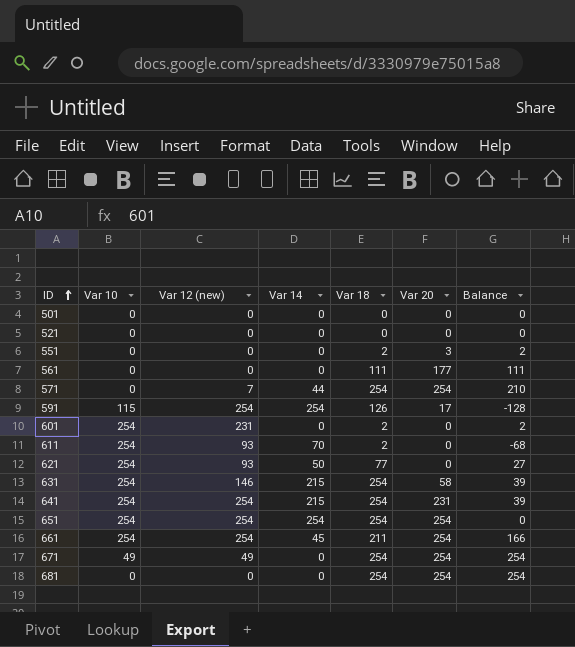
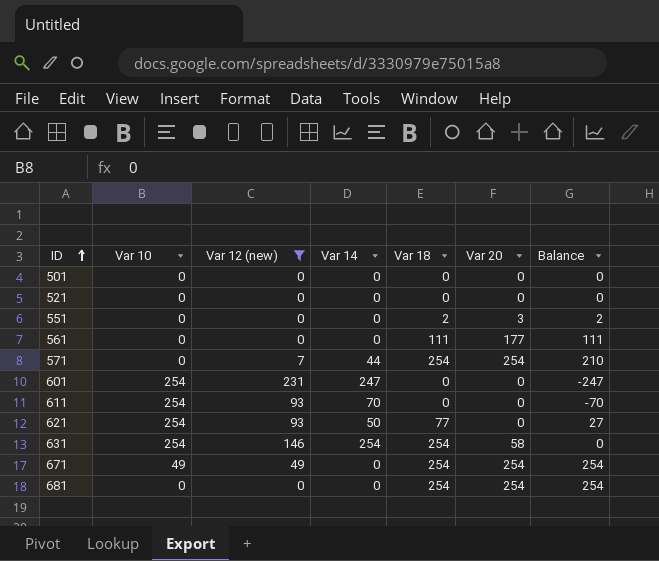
filter: none -> Var 12 (new) != 254
601 | Var 14: 0 -> 247
601 | Var 18: 2 -> 0
601 | Balance: 2 -> -247
611 | Var 18: 2 -> 0
611 | Balance: -68 -> -70
631 | Var 14: 215 -> 254
631 | Balance: 39 -> 0

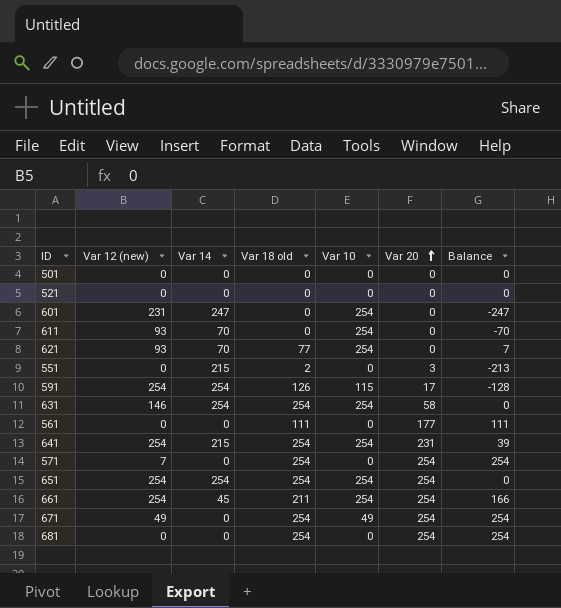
filter: Var 12 (new) != 254 -> none
row order: ID ascending -> Var 20 ascending
column name: Var 18 -> Var 18 old
column Var 10 | position: 2 -> 5
621 | Var 14: 50 -> 70
621 | Balance: 27 -> 7
551 | Var 14: 0 -> 215
551 | Balance: 2 -> -213
571 | Var 14: 44 -> 0
571 | Balance: 210 -> 254

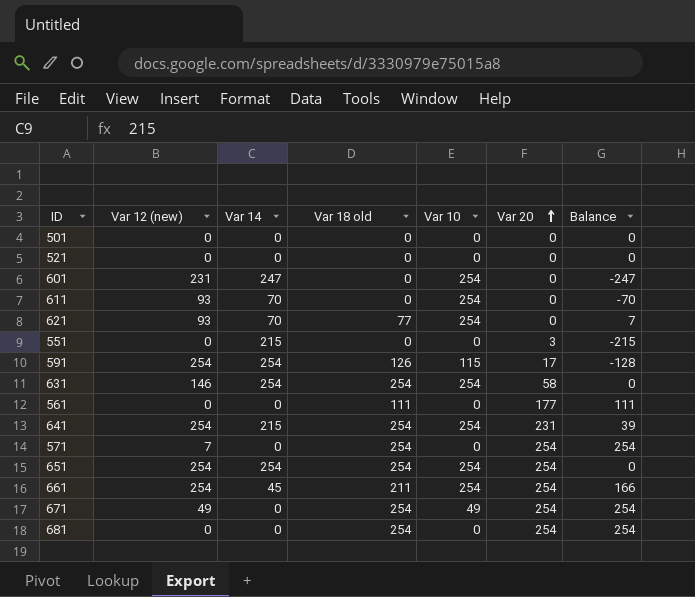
551 | Var 18 old: 2 -> 0
551 | Balance: -213 -> -215

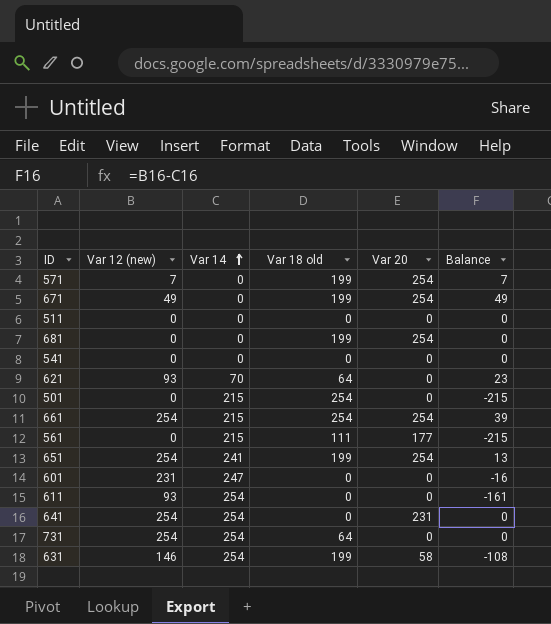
row order: Var 20 ascending -> Var 14 ascending
column Var 10 | position: 5 -> none
column Balance | formula: [Var 18 old] - [Var 14] -> [Var 12 (new)] - [Var 14]
row 521: 0 | 0 | 0 | 0 | 0 | 0 -> none
row 551: 0 | 215 | 0 | 0 | 3 | -215 -> none
row 591: 254 | 254 | 126 | 115 | 17 | -128 -> none
571 | Var 18 old: 254 -> 199
671 | Var 18 old: 254 -> 199
row 511: none -> 0 | 0 | 0 | 0 | 0
681 | Var 18 old: 254 -> 199
row 541: none -> 0 | 0 | 0 | 0 | 0
621 | Var 18 old: 77 -> 64
501 | Var 14: 0 -> 215
501 | Var 18 old: 0 -> 254
661 | Var 14: 45 -> 215
661 | Var 18 old: 211 -> 254
561 | Var 14: 0 -> 215
651 | Var 14: 254 -> 241
651 | Var 18 old: 254 -> 199
611 | Var 14: 70 -> 254
641 | Var 14: 215 -> 254
641 | Var 18 old: 254 -> 0
row 731: none -> 254 | 254 | 64 | 0 | 0
631 | Var 18 old: 254 -> 199

